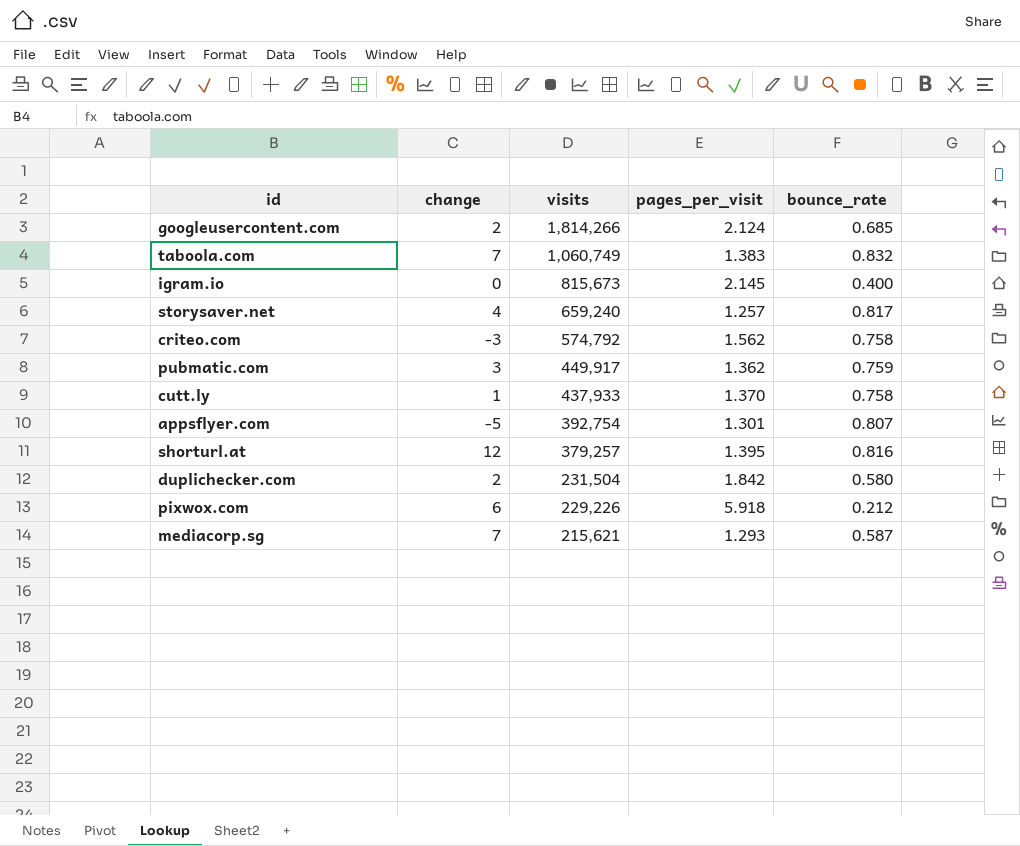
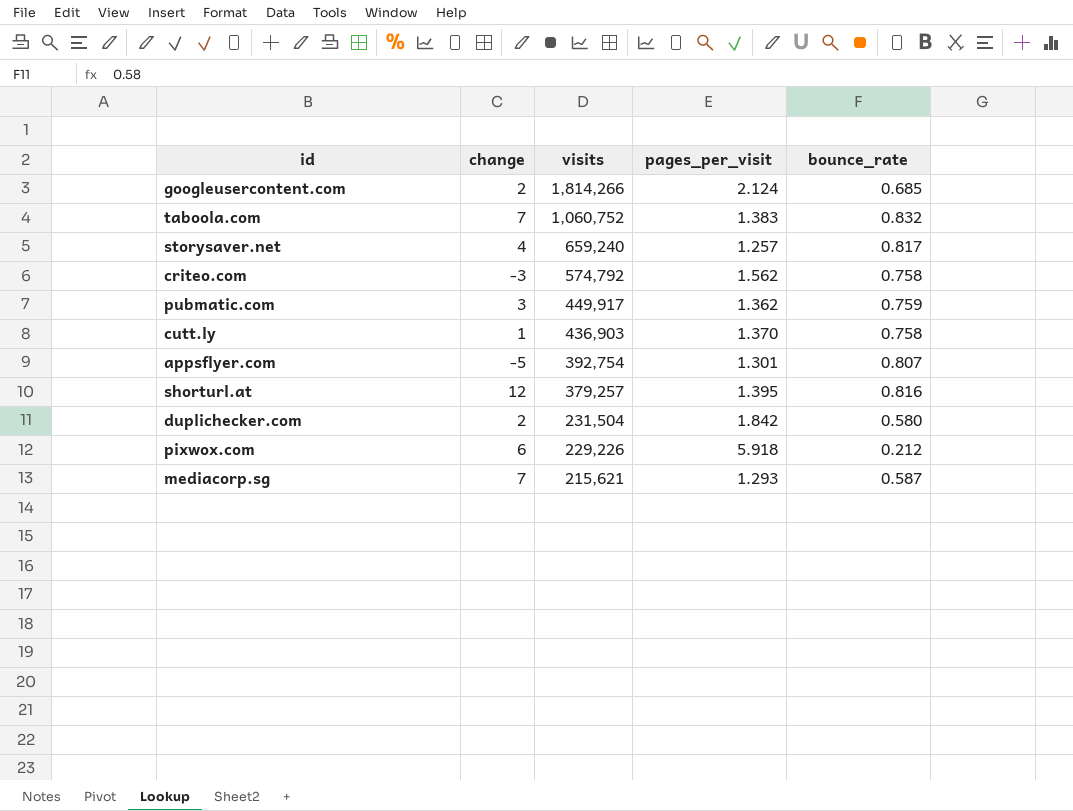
row igram.io: 0 | 815,673 | 2.145 | 0.400 -> none
taboola.com | visits: 1,060,749 -> 1,060,752
cutt.ly | visits: 437,933 -> 436,903

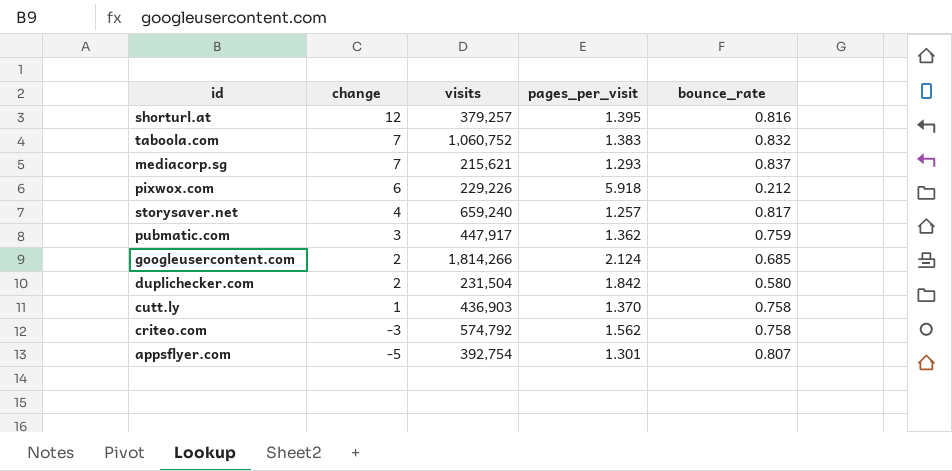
row order: visits descending -> change descending
mediacorp.sg | bounce_rate: 0.587 -> 0.837
pubmatic.com | visits: 449,917 -> 447,917

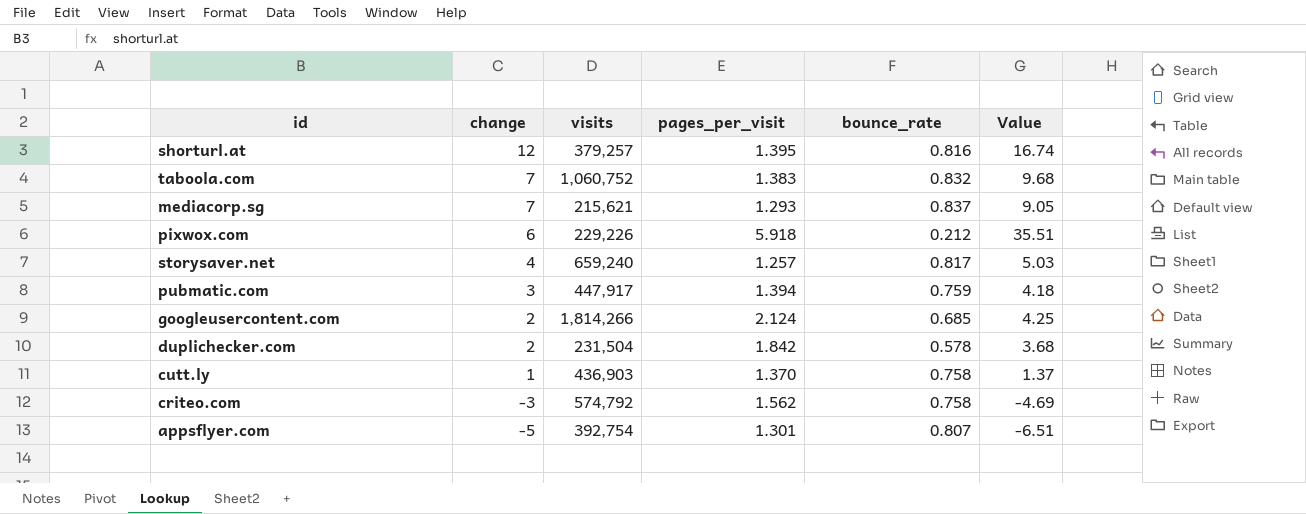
column Value | formula: none -> [change] * [pages_per_visit]
pubmatic.com | pages_per_visit: 1.362 -> 1.394
duplichecker.com | bounce_rate: 0.580 -> 0.578

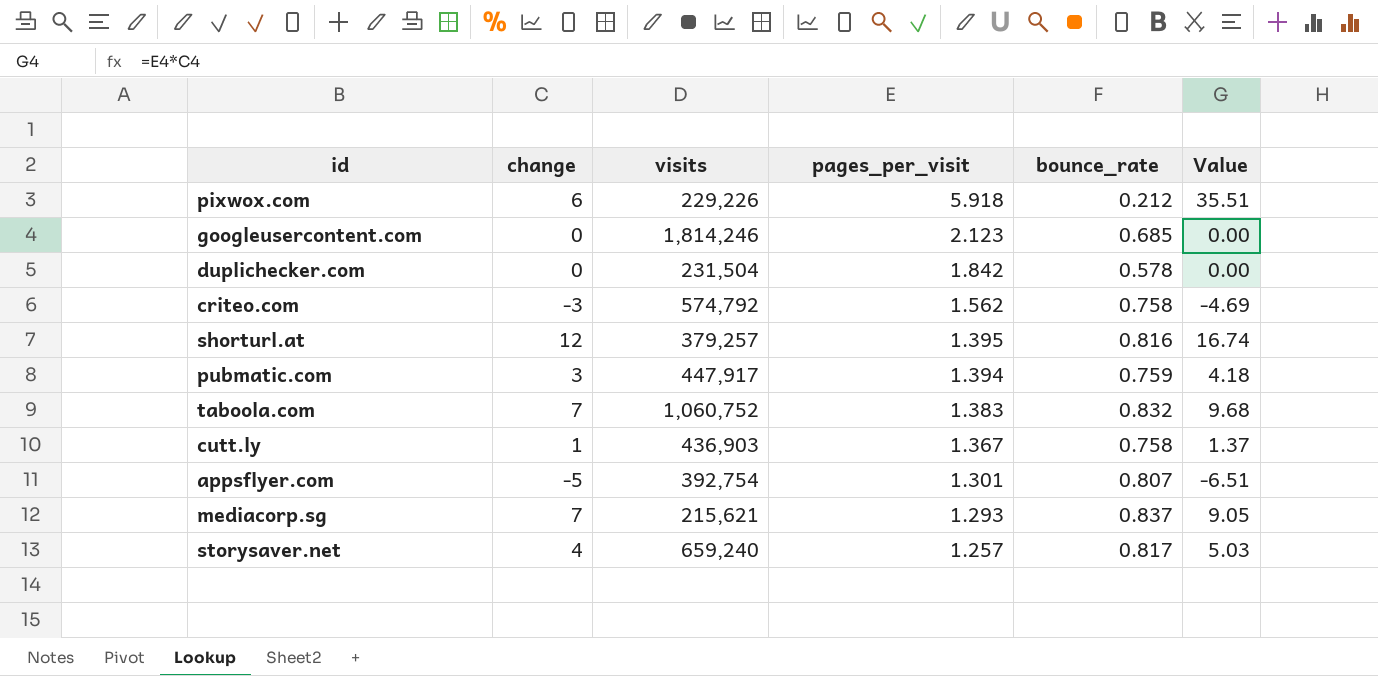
row order: change descending -> pages_per_visit descending
googleusercontent.com | change: 2 -> 0
googleusercontent.com | visits: 1,814,266 -> 1,814,246
googleusercontent.com | pages_per_visit: 2.124 -> 2.123
googleusercontent.com | Value: 4.25 -> 0.00
duplichecker.com | change: 2 -> 0
duplichecker.com | Value: 3.68 -> 0.00
cutt.ly | pages_per_visit: 1.370 -> 1.367

